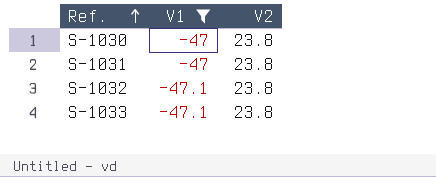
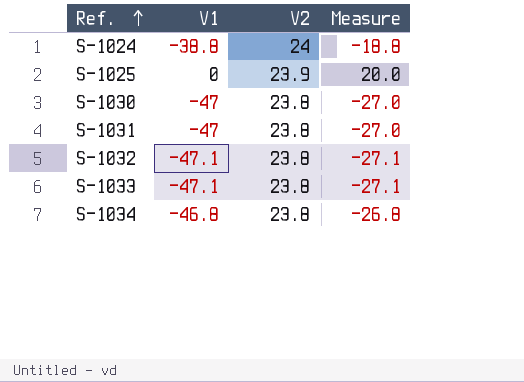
filter: V1 <= -47 -> none
column Measure | formula: none -> [V1] + 20

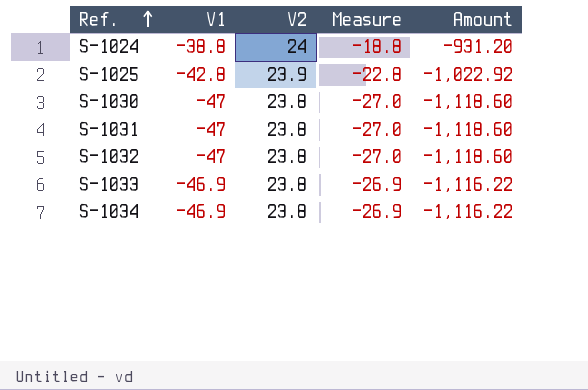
column Amount | formula: none -> [V1] * [V2]
S-1025 | V1: 0 -> -42.8
S-1025 | Measure: 20.0 -> -22.8
S-1032 | V1: -47.1 -> -47
S-1032 | Measure: -27.1 -> -27.0
S-1033 | V1: -47.1 -> -46.9
S-1033 | Measure: -27.1 -> -26.9
S-1034 | V1: -46.8 -> -46.9
S-1034 | Measure: -26.8 -> -26.9

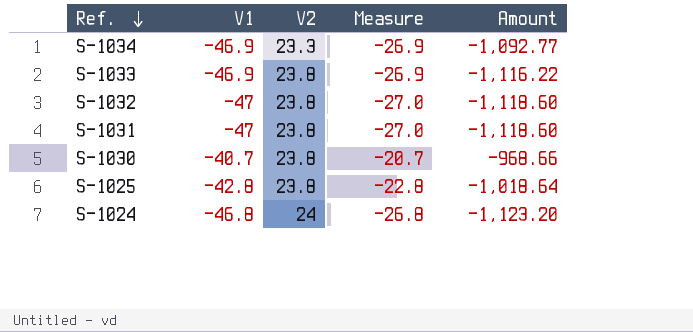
row order: Ref. ascending -> Ref. descending
S-1034 | V2: 23.8 -> 23.3
S-1034 | Amount: -1,116.22 -> -1,092.77
S-1030 | V1: -47 -> -40.7
S-1030 | Measure: -27.0 -> -20.7
S-1030 | Amount: -1,118.60 -> -968.66
S-1025 | V2: 23.9 -> 23.8
S-1025 | Amount: -1,022.92 -> -1,018.64
S-1024 | V1: -38.8 -> -46.8
S-1024 | Measure: -18.8 -> -26.8
S-1024 | Amount: -931.20 -> -1,123.20

